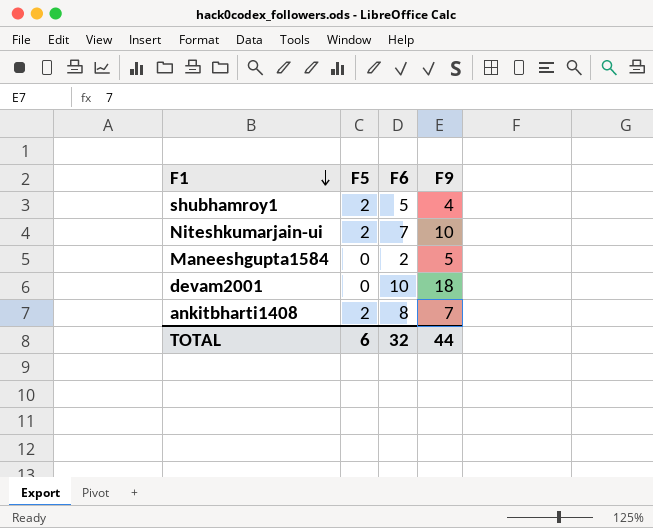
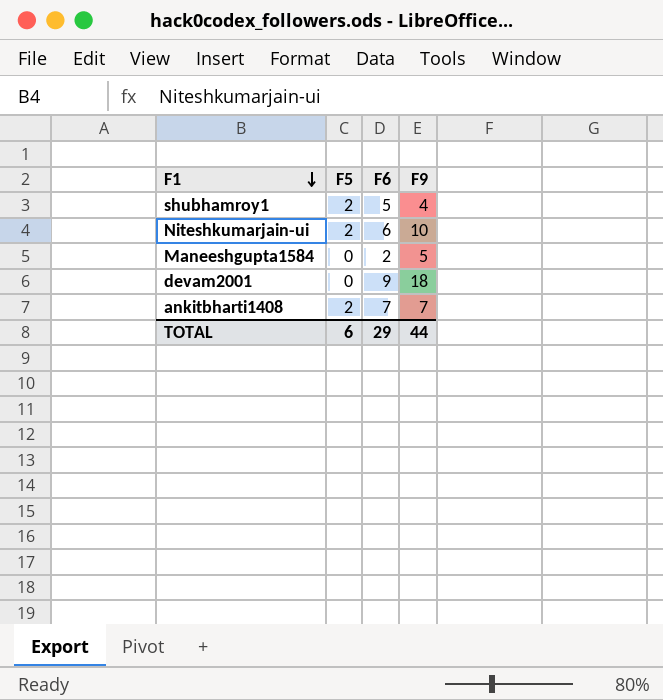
Niteshkumarjain-ui | F6: 7 -> 6
devam2001 | F6: 10 -> 9
ankitbharti1408 | F6: 8 -> 7
TOTAL | F6: 32 -> 29

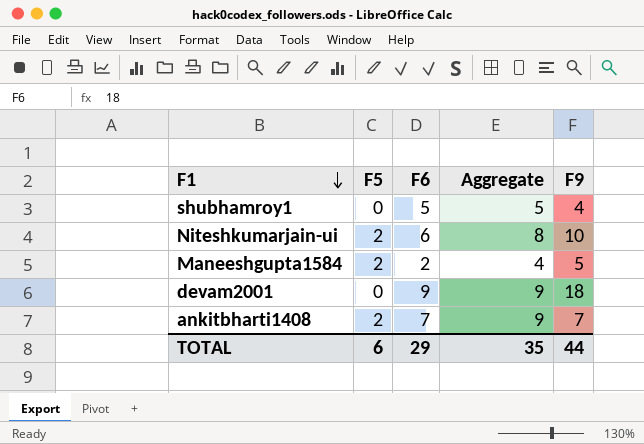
column Aggregate | formula: none -> [F5] + [F6]
shubhamroy1 | F5: 2 -> 0
Maneeshgupta1584 | F5: 0 -> 2

